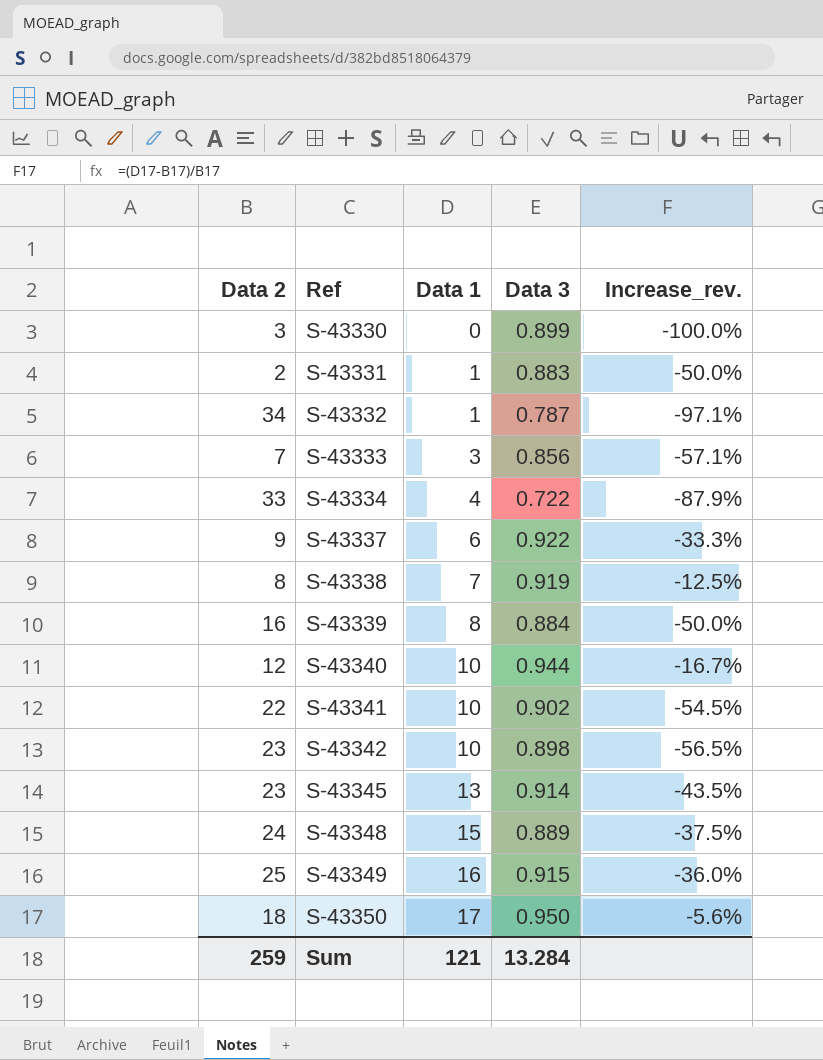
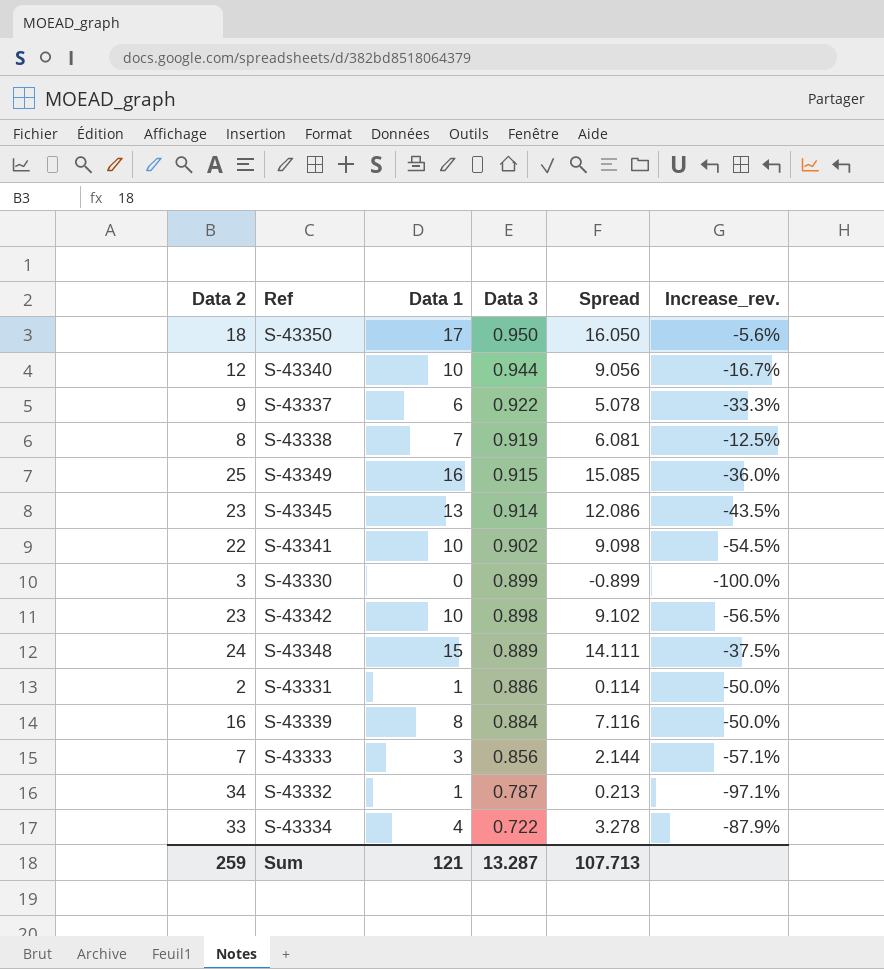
row order: Ref ascending -> Data 3 descending
column Spread | formula: none -> [Data 1] - [Data 3]
S-43331 | Data 3: 0.883 -> 0.886
Sum | Data 3: 13.284 -> 13.287

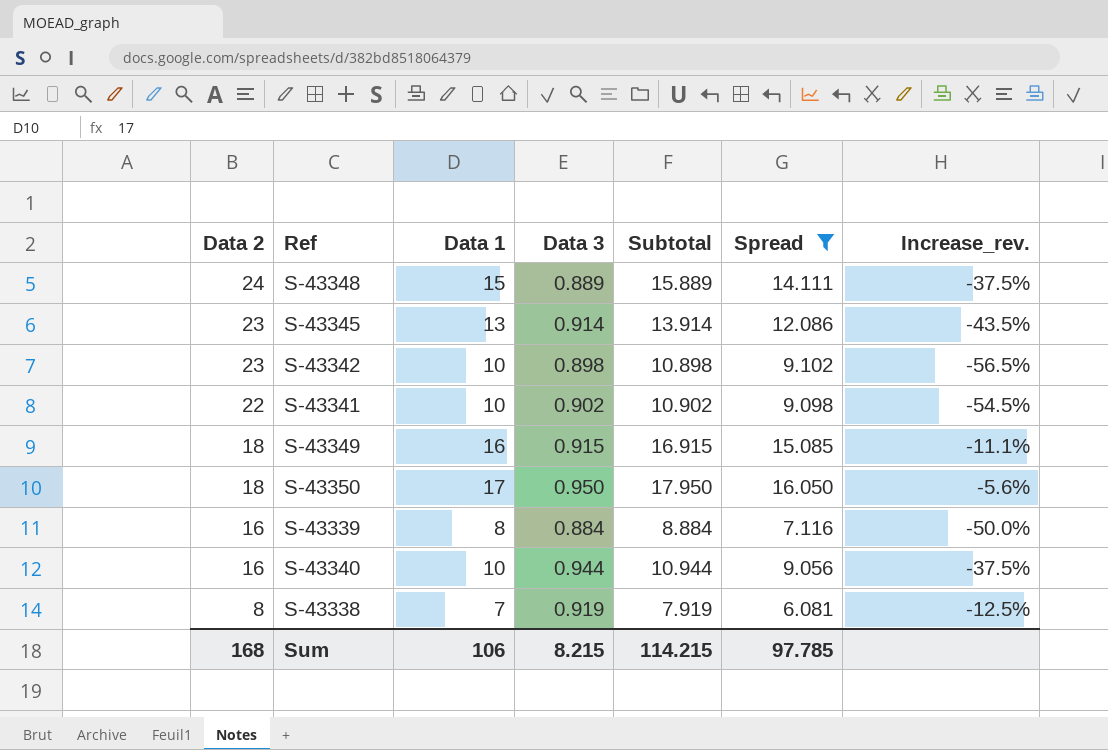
filter: none -> Spread >= 6.081
row order: Data 3 descending -> Data 2 descending
column Subtotal | formula: none -> [Data 1] + [Data 3]
S-43349 | Data 2: 25 -> 18
S-43349 | Increase_rev.: -36.0% -> -11.1%
S-43340 | Data 2: 12 -> 16
S-43340 | Increase_rev.: -16.7% -> -37.5%
Sum | Data 2: 259 -> 168
Sum | Data 1: 121 -> 106
Sum | Data 3: 13.287 -> 8.215
Sum | Spread: 107.713 -> 97.785

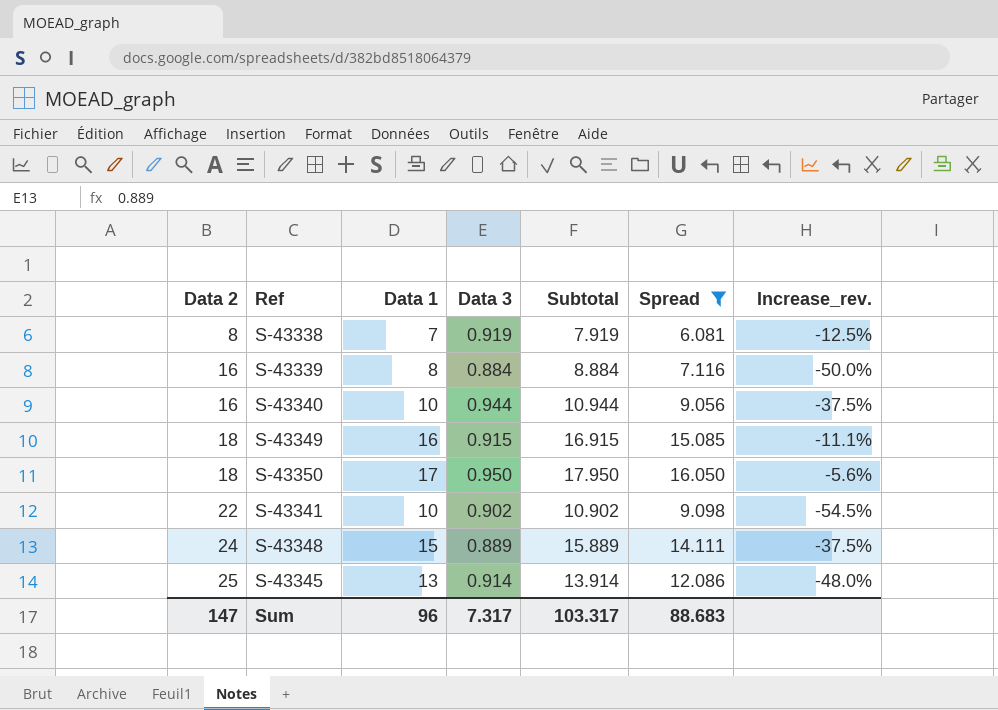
row order: Data 2 descending -> Data 2 ascending
row S-43342: 23 | 10 | 0.898 | 10.898 | 9.102 | -56.5% -> none
S-43345 | Data 2: 23 -> 25
S-43345 | Increase_rev.: -43.5% -> -48.0%
Sum | Data 2: 168 -> 147
Sum | Data 1: 106 -> 96
Sum | Data 3: 8.215 -> 7.317
Sum | Subtotal: 114.215 -> 103.317
Sum | Spread: 97.785 -> 88.683

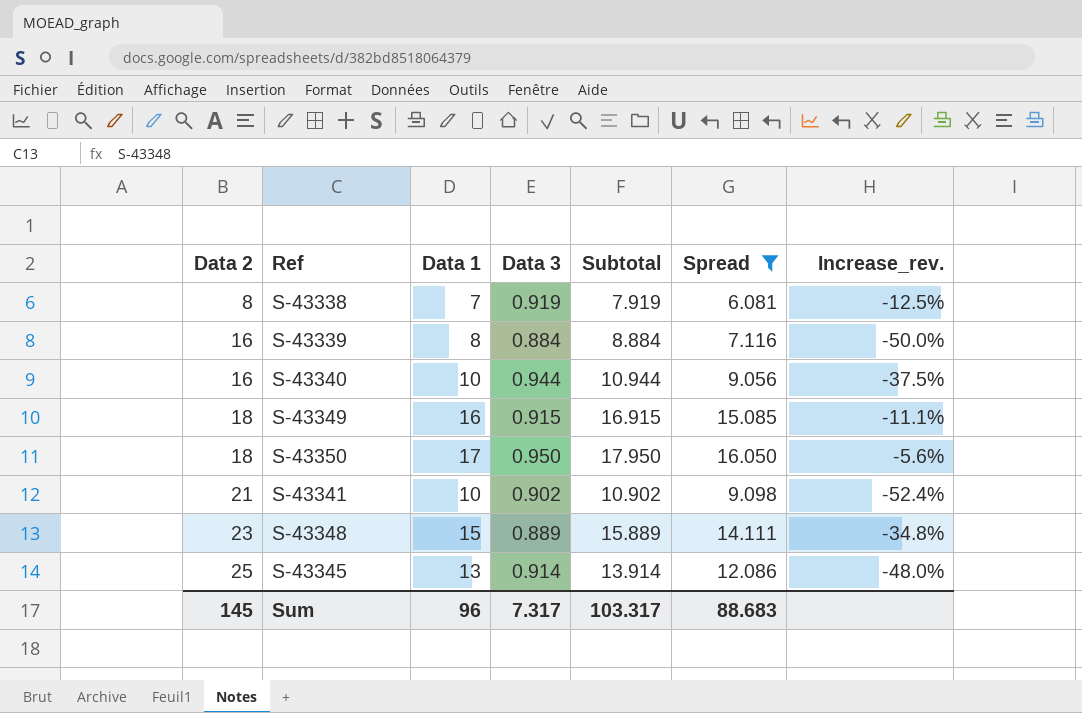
S-43341 | Data 2: 22 -> 21
S-43341 | Increase_rev.: -54.5% -> -52.4%
S-43348 | Data 2: 24 -> 23
S-43348 | Increase_rev.: -37.5% -> -34.8%
Sum | Data 2: 147 -> 145

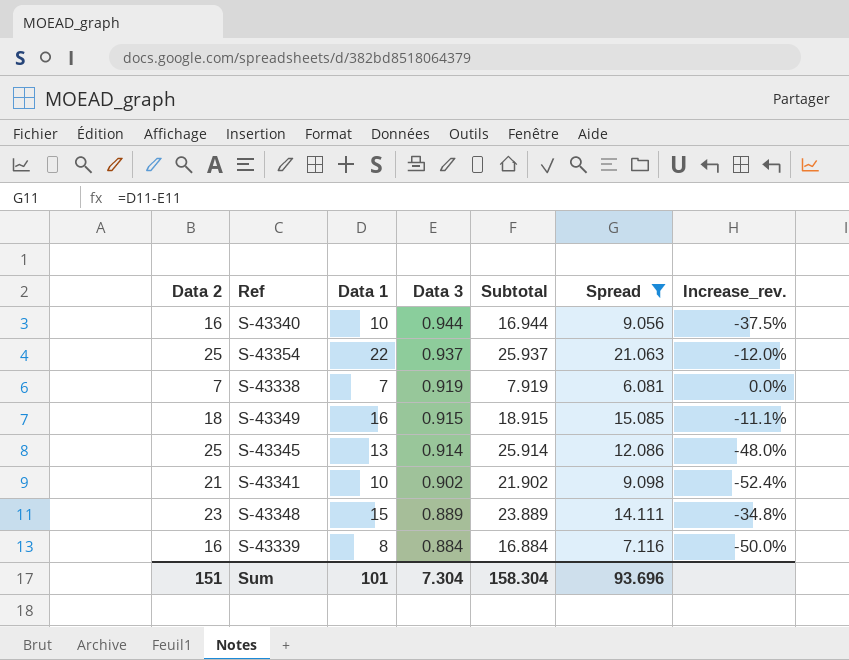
row order: Data 2 ascending -> Data 3 descending
column Subtotal | formula: [Data 1] + [Data 3] -> [Data 2] + [Data 3]
row S-43350: 18 | 17 | 0.950 | 17.950 | 16.050 | -5.6% -> none
row S-43354: none -> 25 | 22 | 0.937 | 25.937 | 21.063 | -12.0%
S-43338 | Data 2: 8 -> 7
S-43338 | Increase_rev.: -12.5% -> 0.0%
Sum | Data 2: 145 -> 151
Sum | Data 1: 96 -> 101
Sum | Data 3: 7.317 -> 7.304
Sum | Subtotal: 103.317 -> 158.304
Sum | Spread: 88.683 -> 93.696

